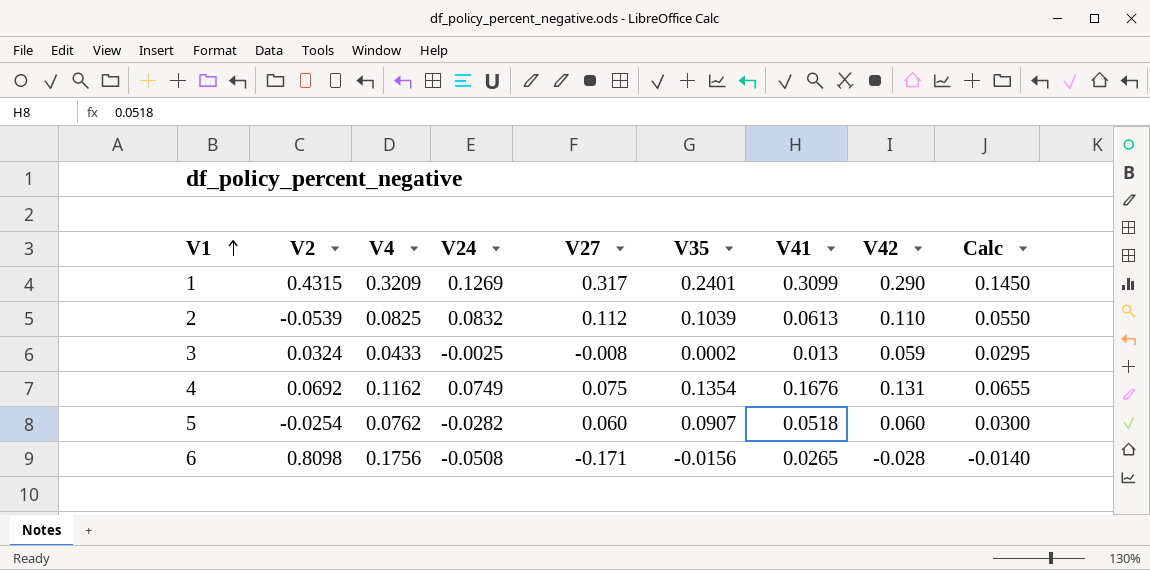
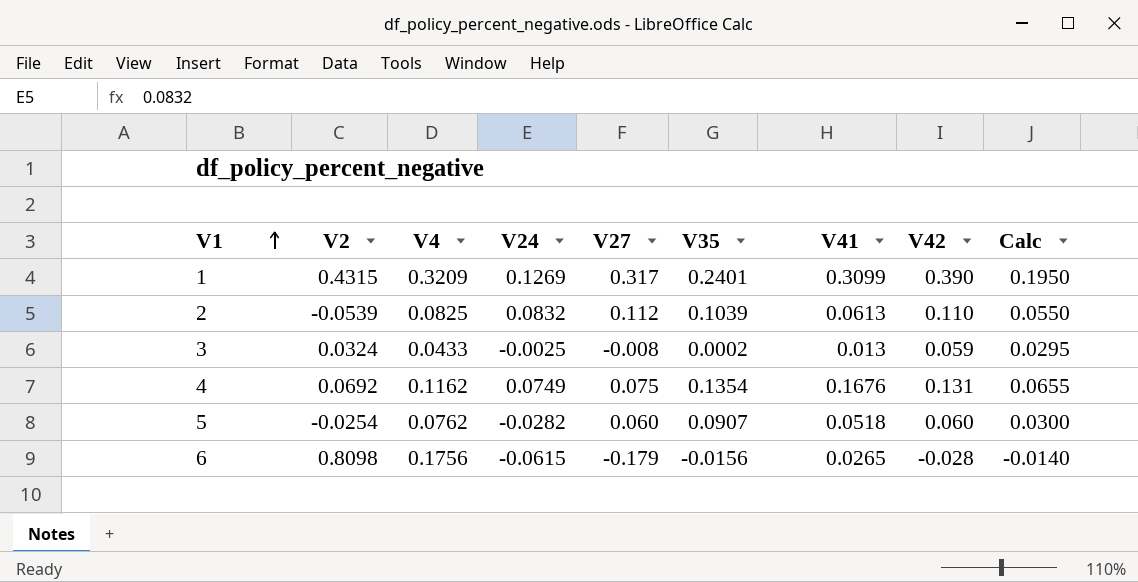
1 | V42: 0.290 -> 0.390
1 | Calc: 0.1450 -> 0.1950
6 | V24: -0.0508 -> -0.0615
6 | V27: -0.171 -> -0.179

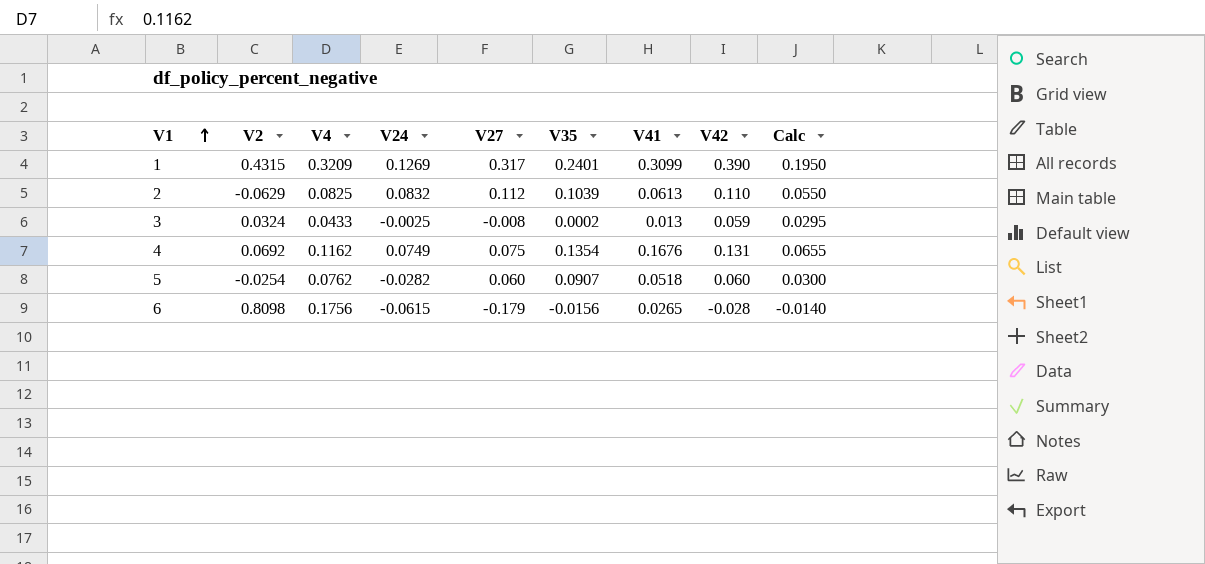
2 | V2: -0.0539 -> -0.0629

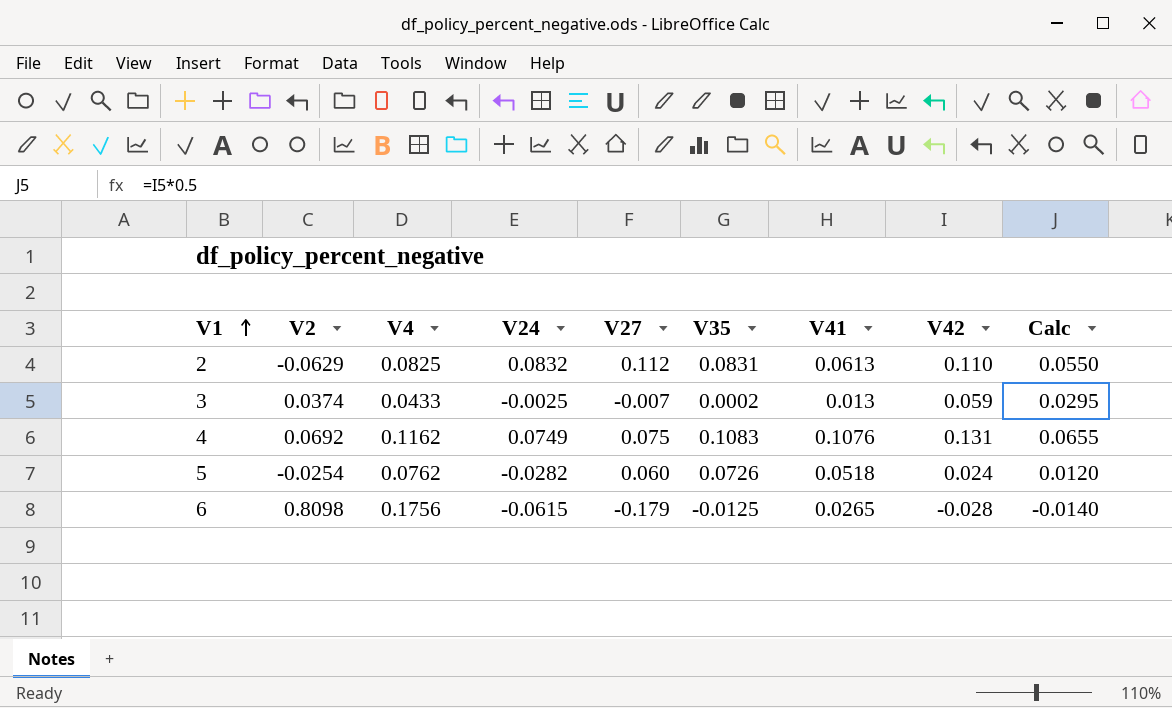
row 1: 0.4315 | 0.3209 | 0.1269 | 0.317 | 0.2401 | 0.3099 | 0.390 | 0.1950 -> none
2 | V35: 0.1039 -> 0.0831
3 | V2: 0.0324 -> 0.0374
3 | V27: -0.008 -> -0.007
4 | V35: 0.1354 -> 0.1083
4 | V41: 0.1676 -> 0.1076
5 | V35: 0.0907 -> 0.0726
5 | V42: 0.060 -> 0.024
5 | Calc: 0.0300 -> 0.0120
6 | V35: -0.0156 -> -0.0125

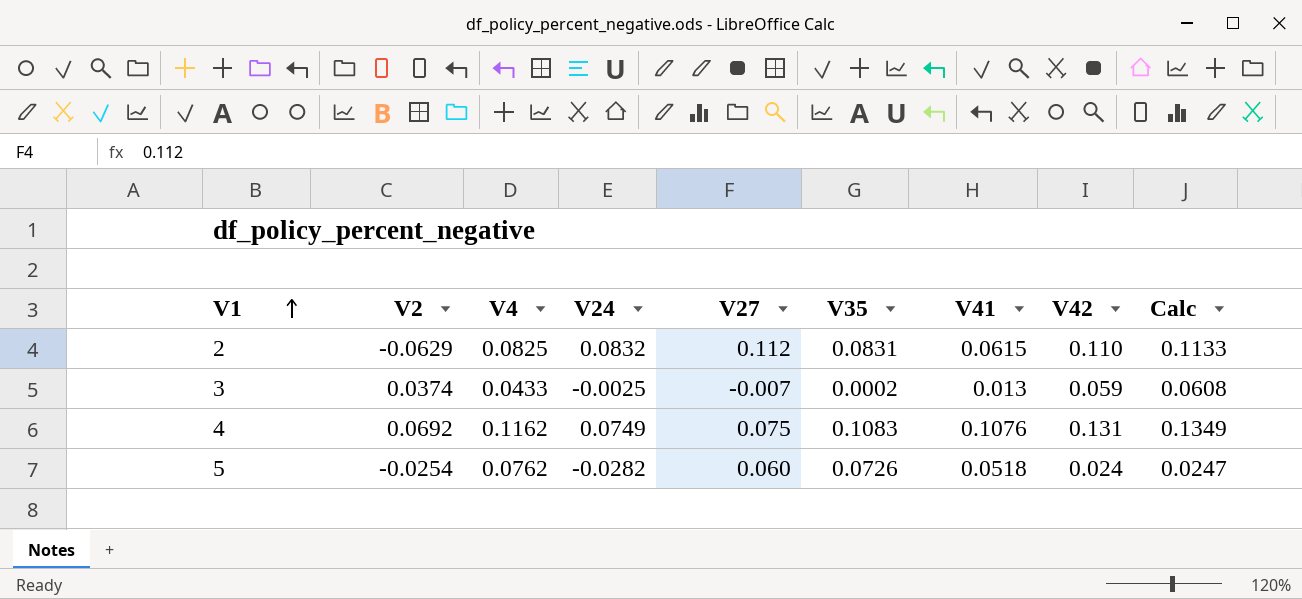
column Calc | formula: [V42] * 0.5 -> [V42] * 1.03
row 6: 0.8098 | 0.1756 | -0.0615 | -0.179 | -0.0125 | 0.0265 | -0.028 | -0.0140 -> none
2 | V41: 0.0613 -> 0.0615

